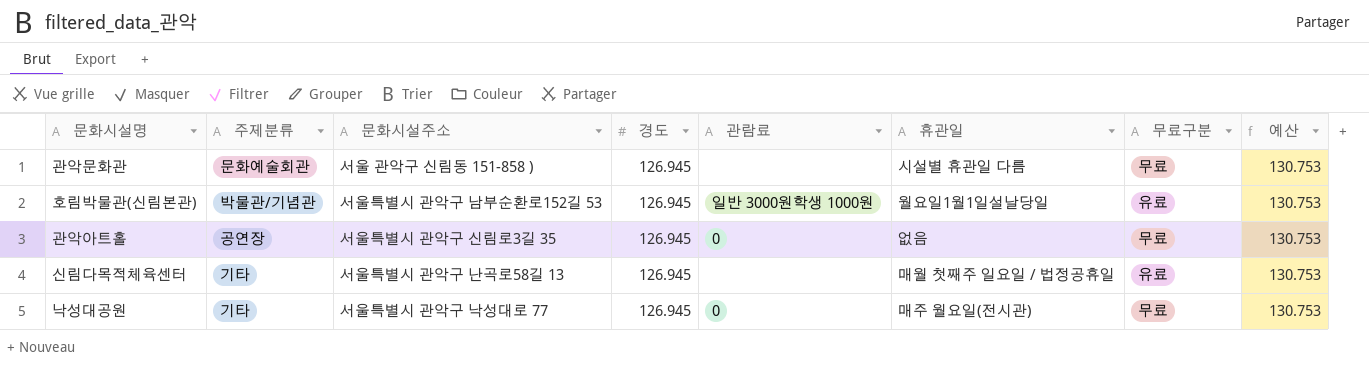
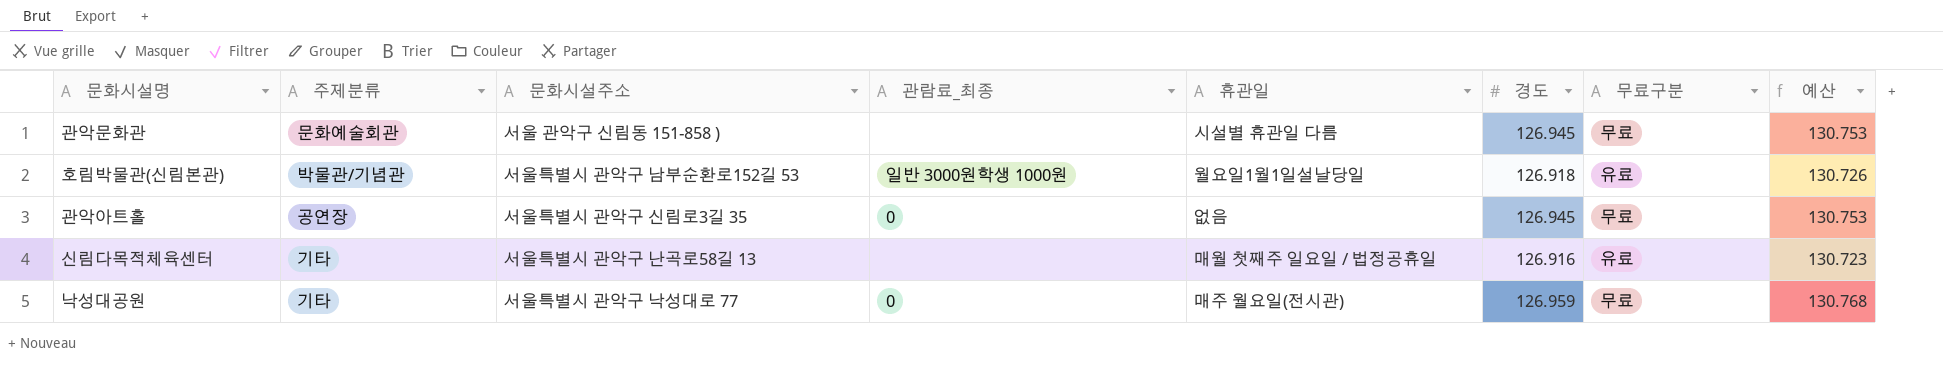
column name: 관람료 -> 관람료_최종
column 경도 | position: 4 -> 6
호림박물관(신림본관) | 경도: 126.945 -> 126.918
호림박물관(신림본관) | 예산: 130.753 -> 130.726
신림다목적체육센터 | 경도: 126.945 -> 126.916
신림다목적체육센터 | 예산: 130.753 -> 130.723
낙성대공원 | 경도: 126.945 -> 126.959
낙성대공원 | 예산: 130.753 -> 130.768

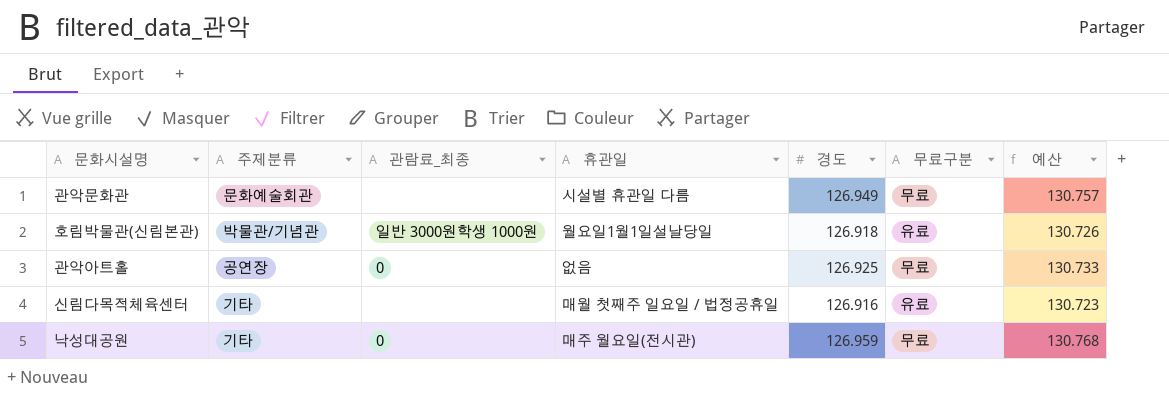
column 문화시설주소 | position: 3 -> none
관악문화관 | 경도: 126.945 -> 126.949
관악문화관 | 예산: 130.753 -> 130.757
관악아트홀 | 경도: 126.945 -> 126.925
관악아트홀 | 예산: 130.753 -> 130.733

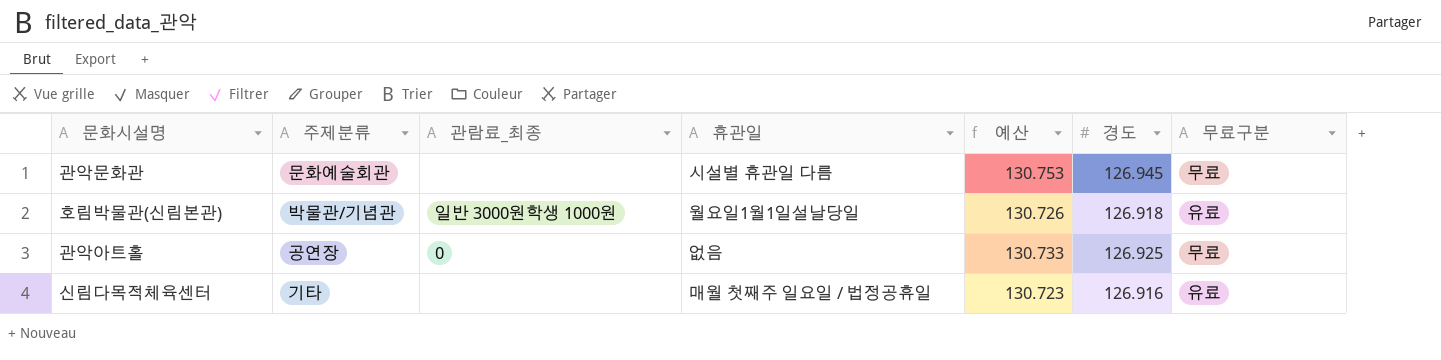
column 예산 | position: 7 -> 5
row 낙성대공원: 기타 | 0 | 매주 월요일(전시관) | 126.959 | 무료 | 130.768 -> none
관악문화관 | 예산: 130.757 -> 130.753
관악문화관 | 경도: 126.949 -> 126.945

